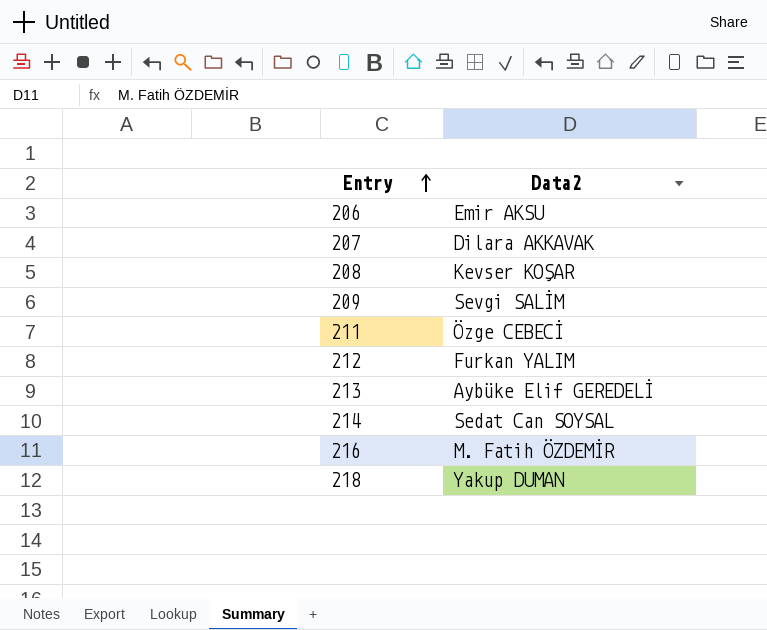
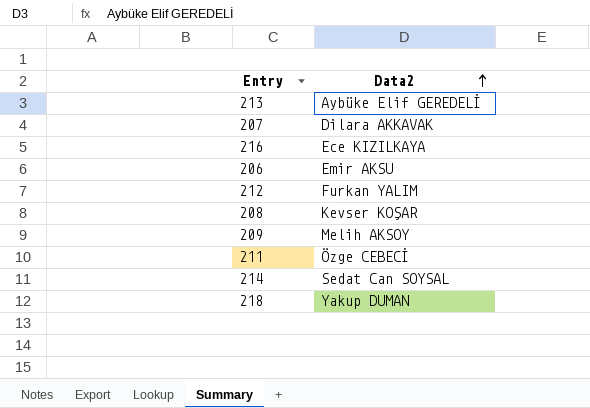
row order: Entry ascending -> Data2 ascending
216 | Data2: M. Fatih ÖZDEMİR -> Ece KIZILKAYA
209 | Data2: Sevgi SALİM -> Melih AKSOY

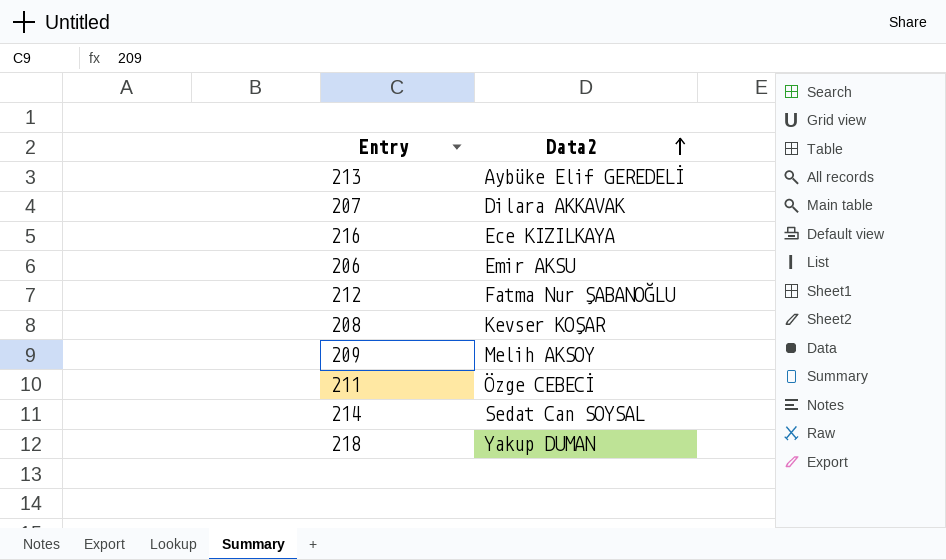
212 | Data2: Furkan YALIM -> Fatma Nur ŞABANOĞLU

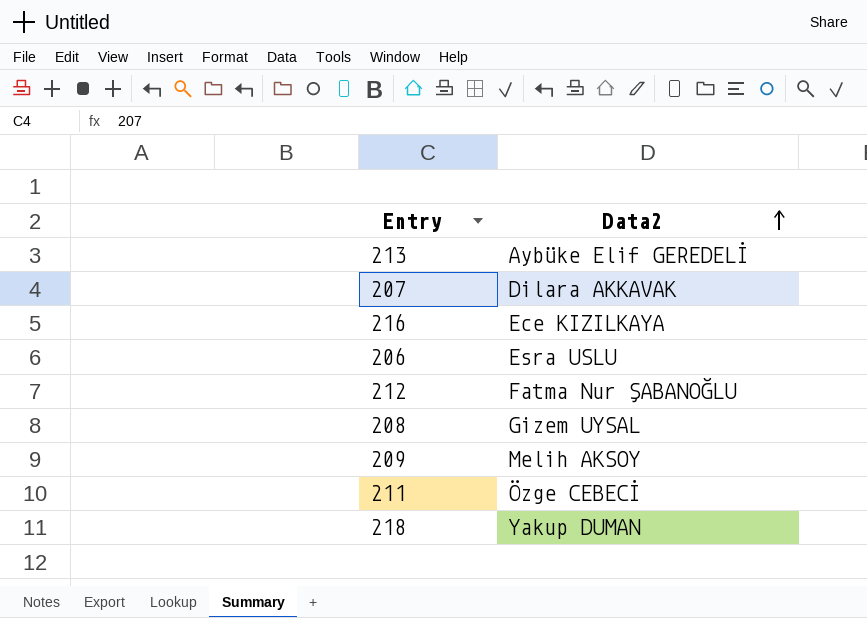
row 214: Sedat Can SOYSAL -> none
206 | Data2: Emir AKSU -> Esra USLU
208 | Data2: Kevser KOŞAR -> Gizem UYSAL

